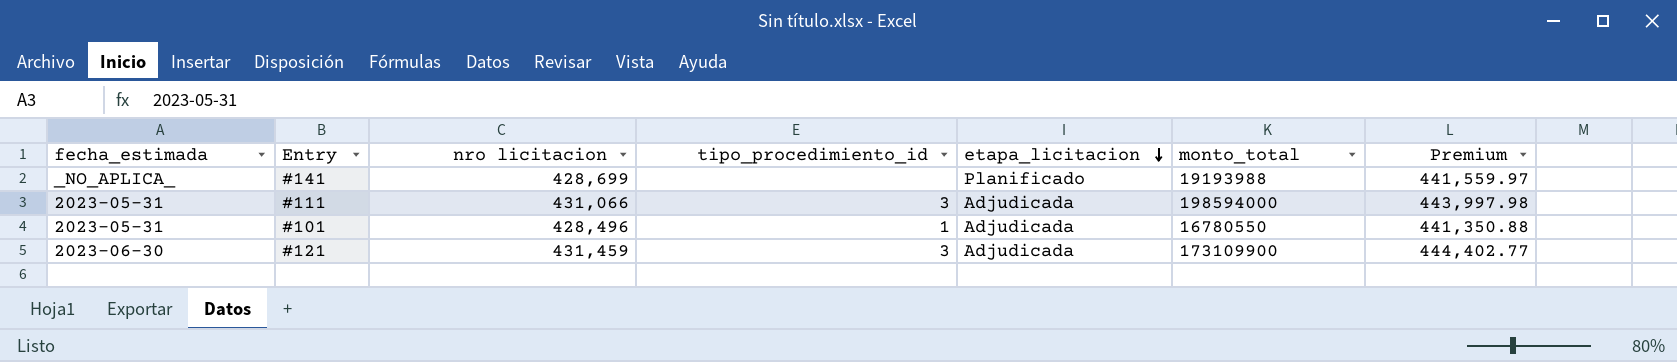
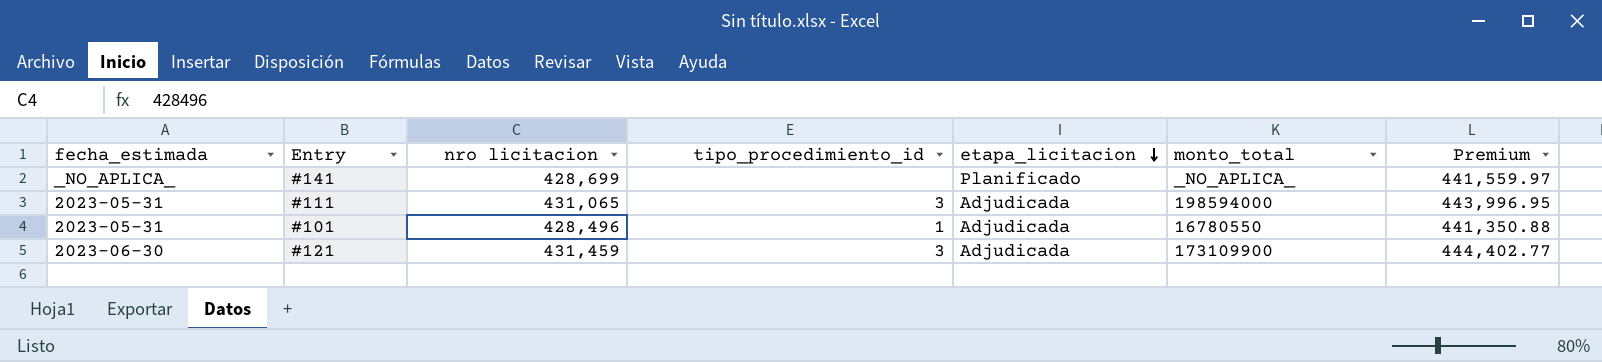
#141 | monto_total: 19193988 -> _NO_APLICA_
#111 | nro licitacion: 431,066 -> 431,065
#111 | Premium: 443,997.98 -> 443,996.95

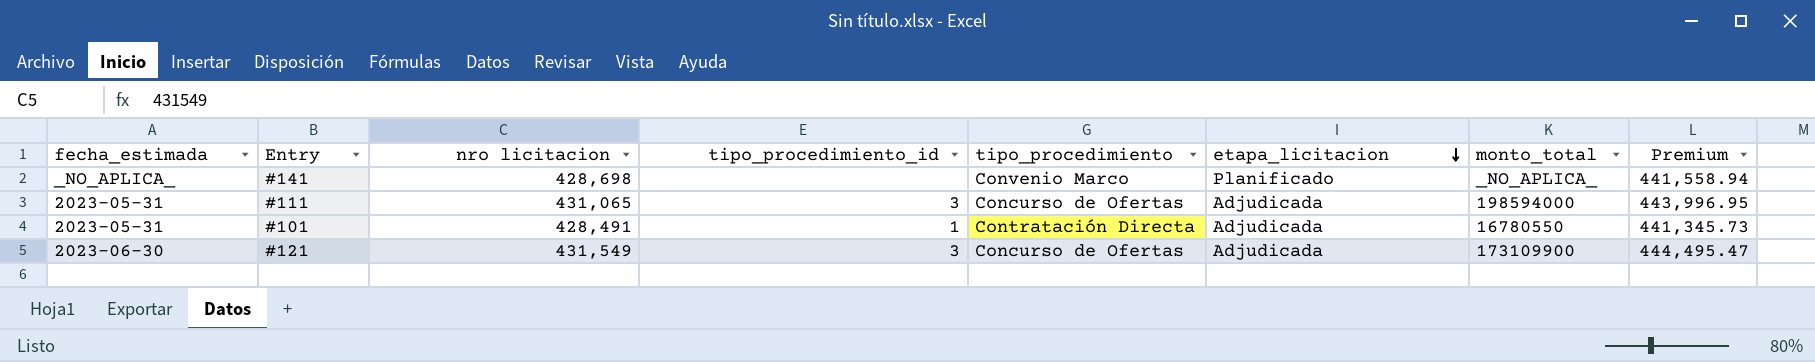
column tipo_procedimiento | position: none -> 5
#141 | nro licitacion: 428,699 -> 428,698
#141 | Premium: 441,559.97 -> 441,558.94
#101 | nro licitacion: 428,496 -> 428,491
#101 | Premium: 441,350.88 -> 441,345.73
#121 | nro licitacion: 431,459 -> 431,549
#121 | Premium: 444,402.77 -> 444,495.47

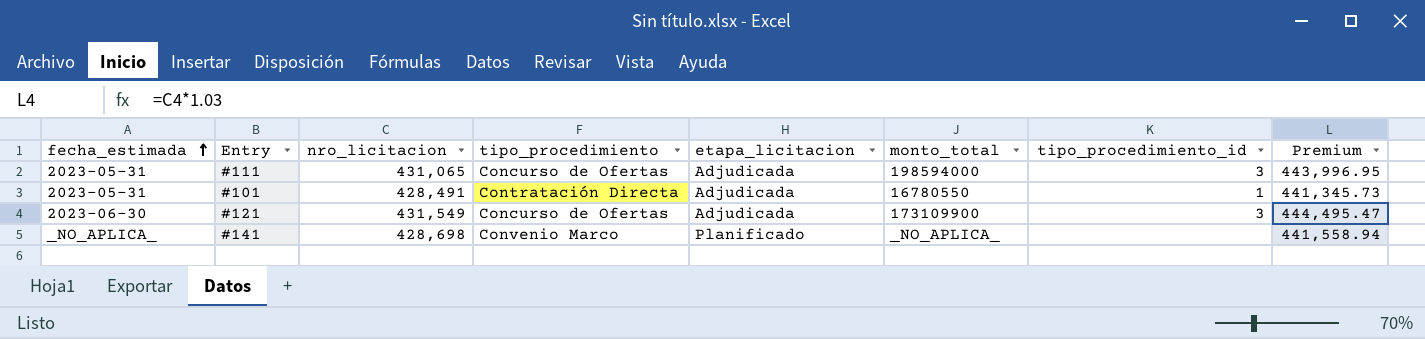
row order: etapa_licitacion descending -> fecha_estimada ascending
column name: nro licitacion -> nro_licitacion
column tipo_procedimiento_id | position: 4 -> 7

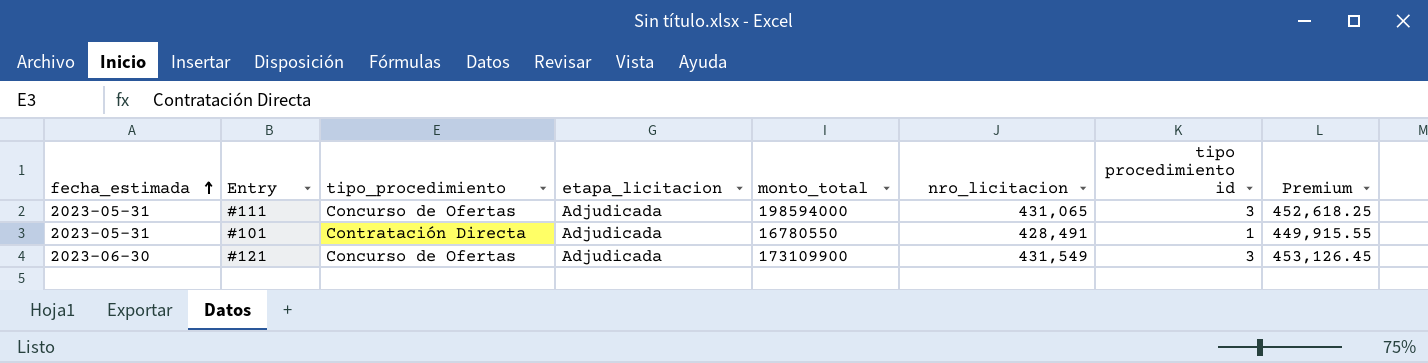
column nro_licitacion | position: 3 -> 6
column name: tipo_procedimiento_id -> tipo procedimiento id
column Premium | formula: [nro_licitacion] * 1.03 -> [nro_licitacion] * 1.05
row #141: _NO_APLICA_ | 428,698 | Convenio Marco | Planificado | _NO_APLICA_ | none | 441,558.94 -> none

